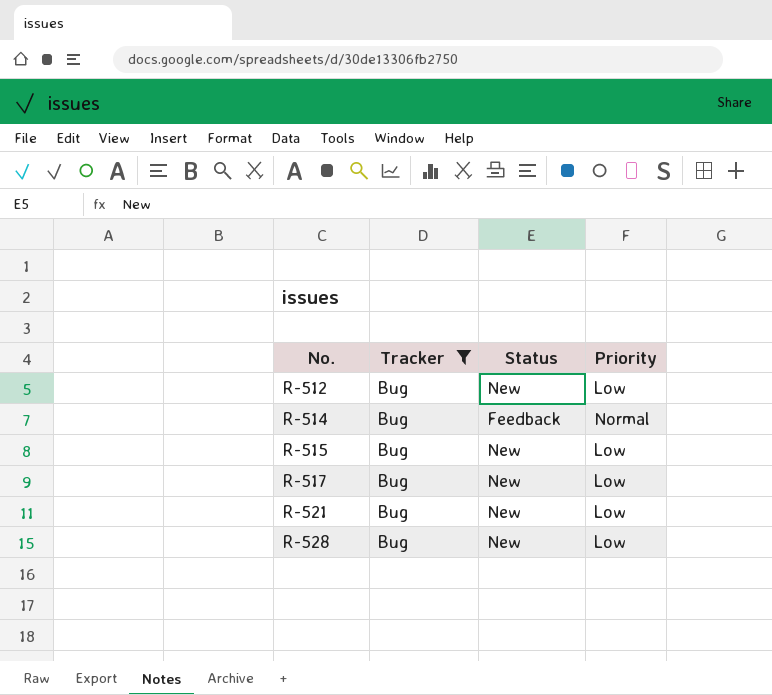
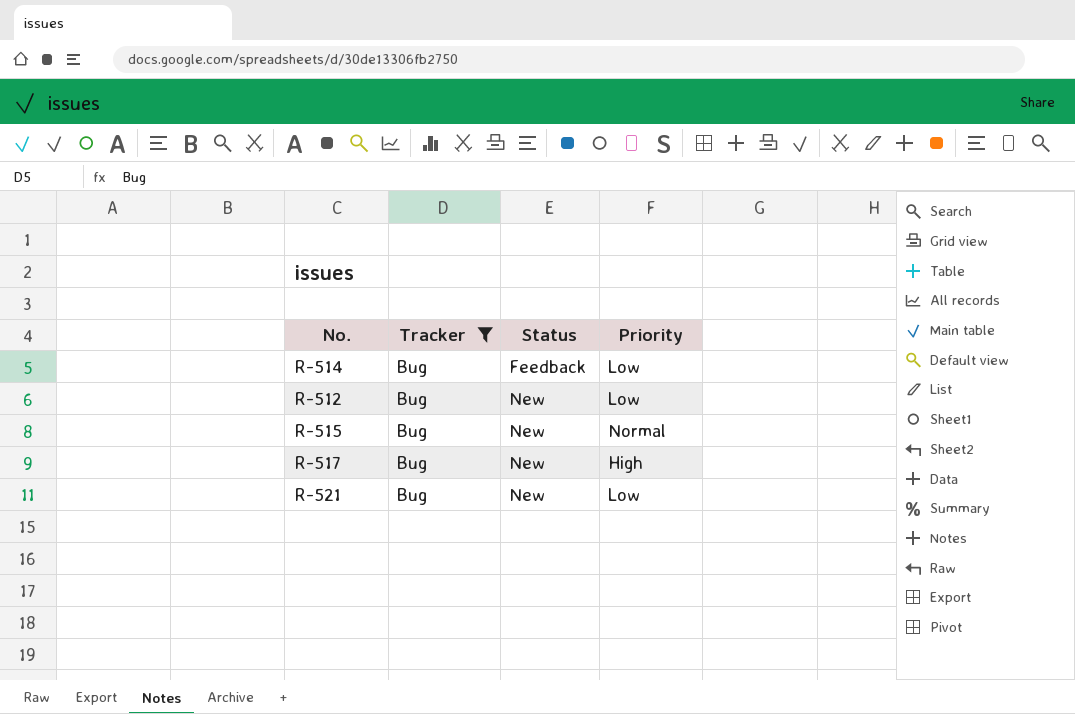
row order: No. ascending -> Status ascending
row R-528: Bug | New | Low -> none
R-514 | Priority: Normal -> Low
R-515 | Priority: Low -> Normal
R-517 | Priority: Low -> High

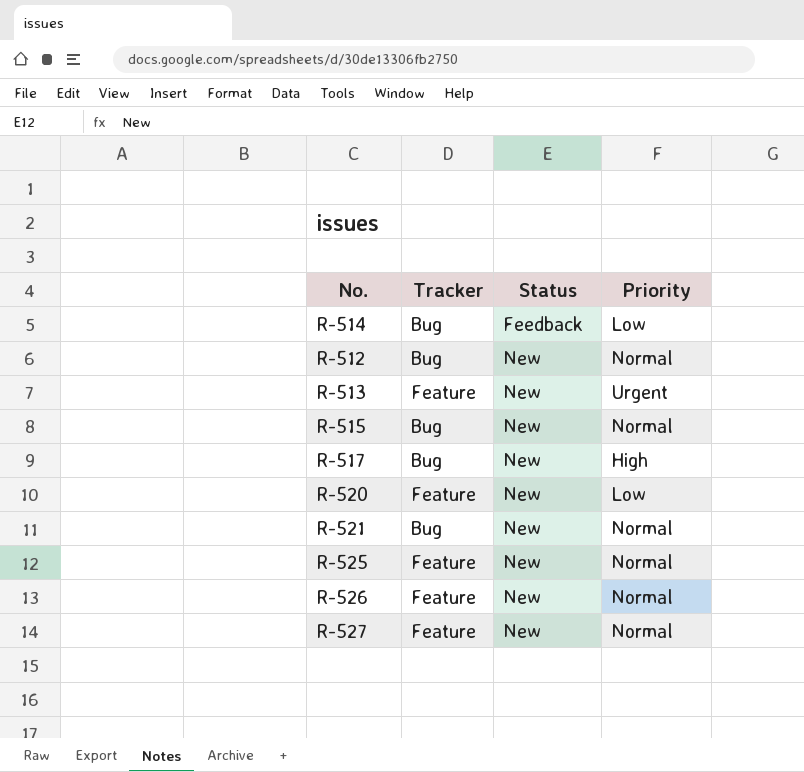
filter: Tracker = Bug -> none
R-512 | Priority: Low -> Normal
R-521 | Priority: Low -> Normal

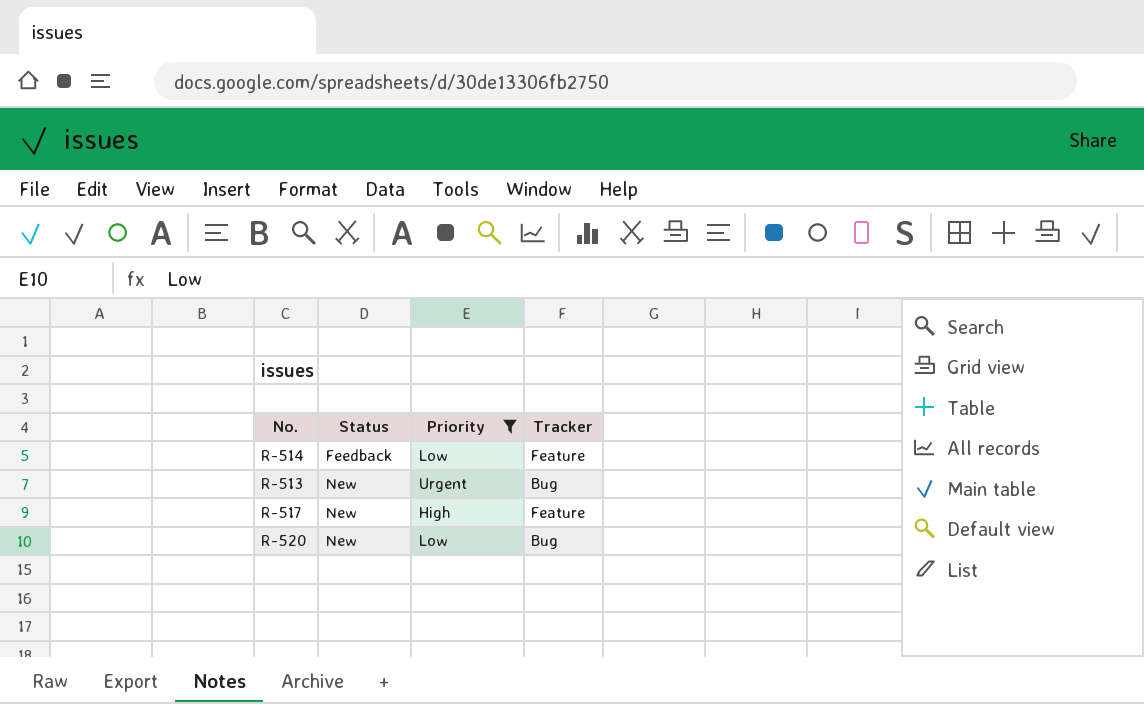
filter: none -> Priority != Normal
column Tracker | position: 2 -> 4
R-514 | Tracker: Bug -> Feature
R-513 | Tracker: Feature -> Bug
R-517 | Tracker: Bug -> Feature
R-520 | Tracker: Feature -> Bug

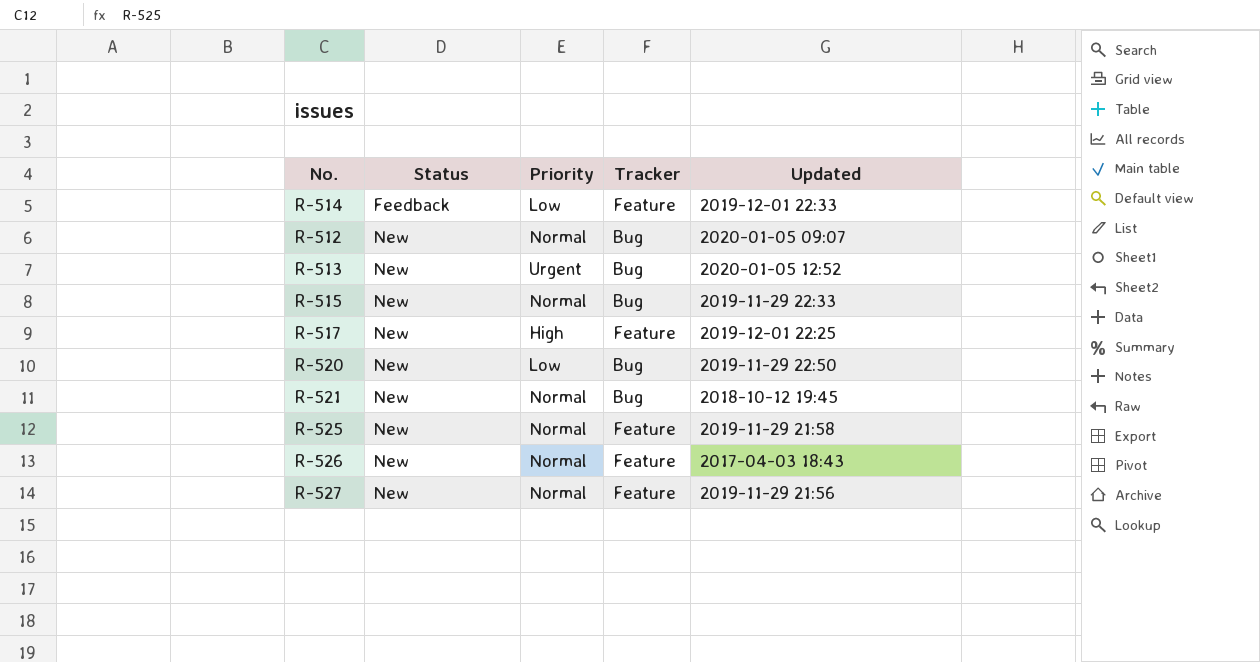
filter: Priority != Normal -> none
column Updated | position: none -> 5

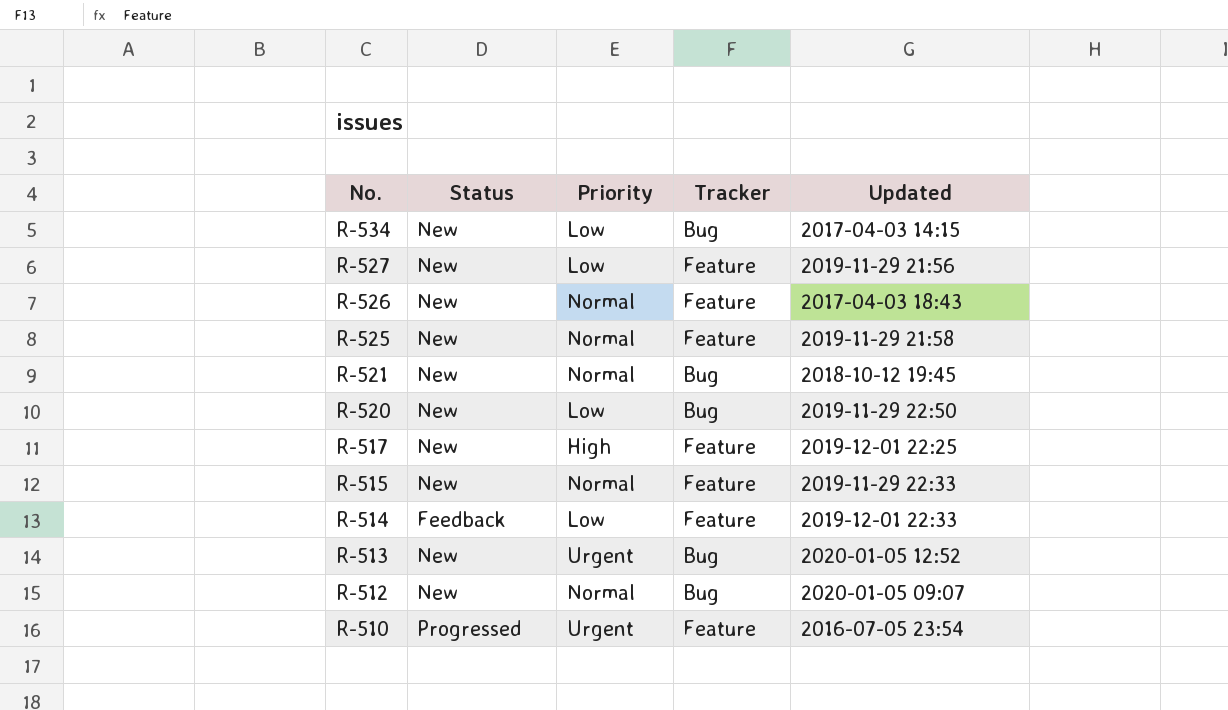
row order: Status ascending -> No. descending
row R-534: none -> New | Low | Bug | 2017-04-03 14:15
R-527 | Priority: Normal -> Low
R-515 | Tracker: Bug -> Feature
row R-510: none -> Progressed | Urgent | Feature | 2016-07-05 23:54

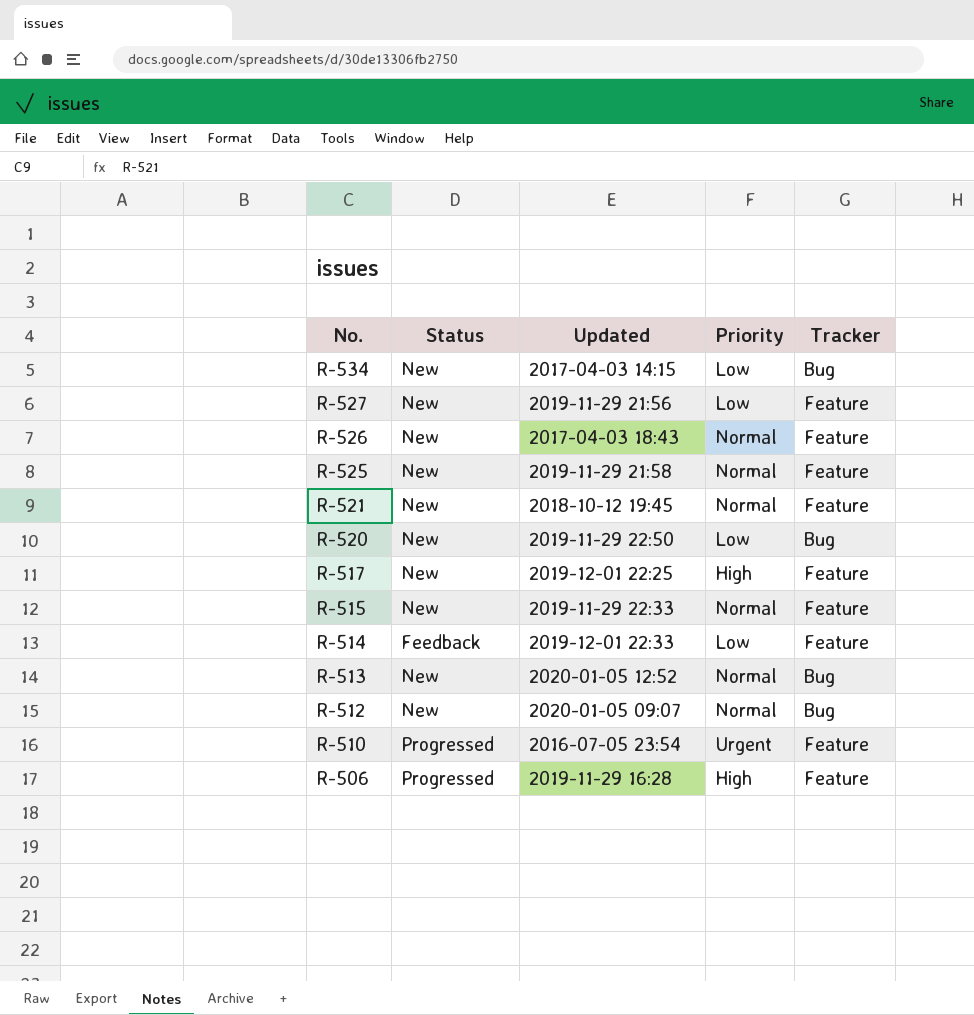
column Updated | position: 5 -> 3
R-521 | Tracker: Bug -> Feature
R-513 | Priority: Urgent -> Normal
row R-506: none -> Progressed | 2019-11-29 16:28 | High | Feature

